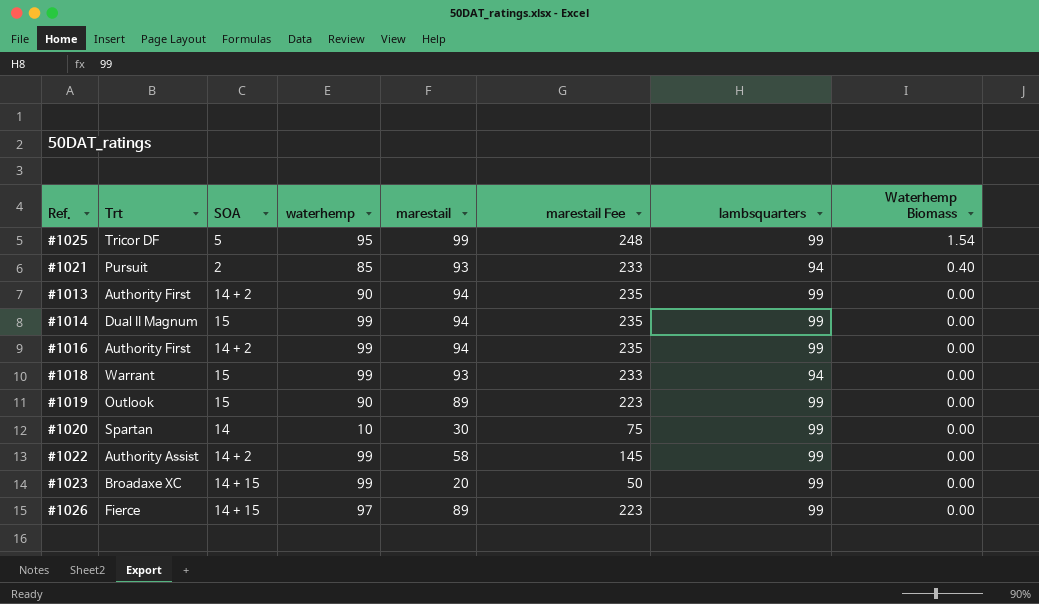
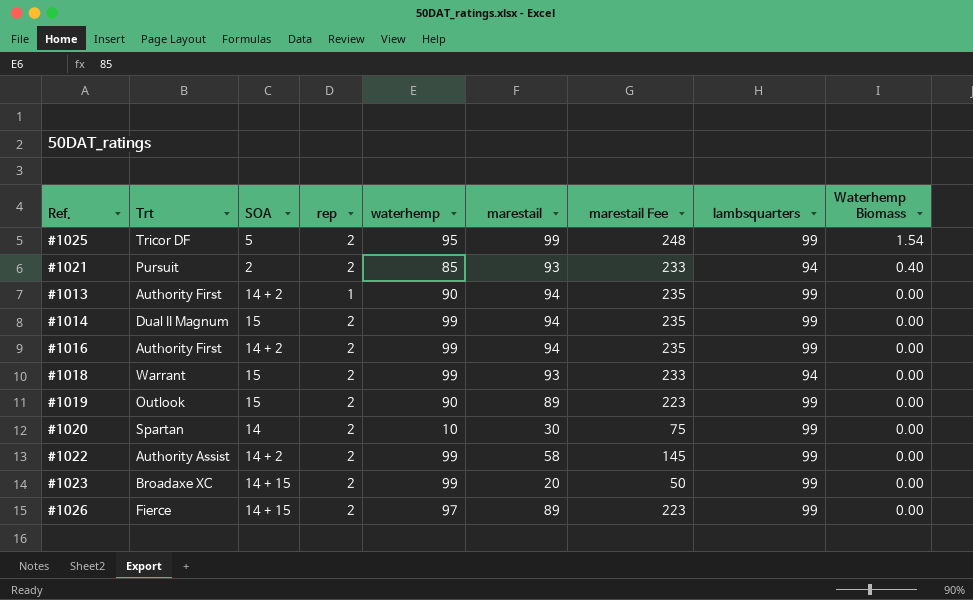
column rep | position: none -> 4

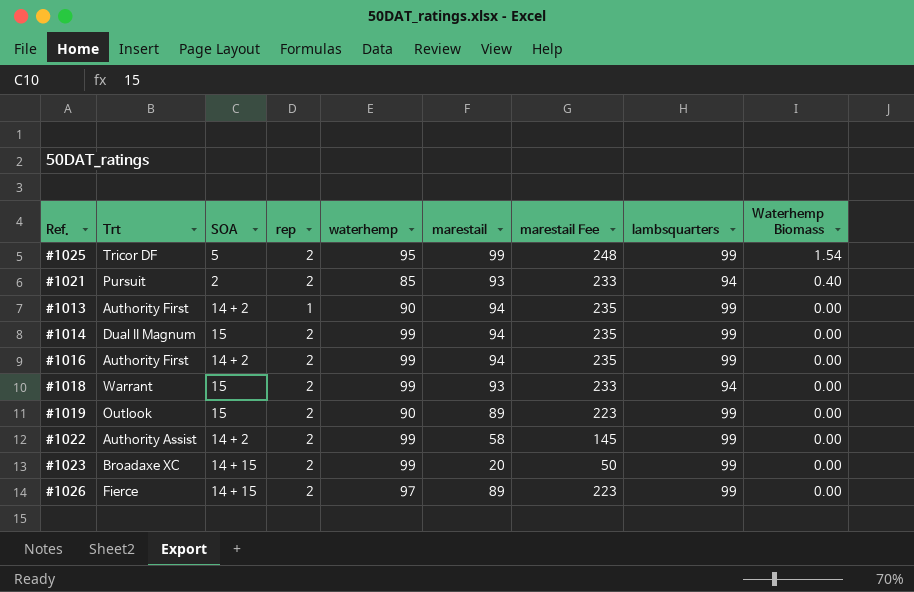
row #1020: Spartan | 14 | 2 | 10 | 30 | 75 | 99 | 0.00 -> none

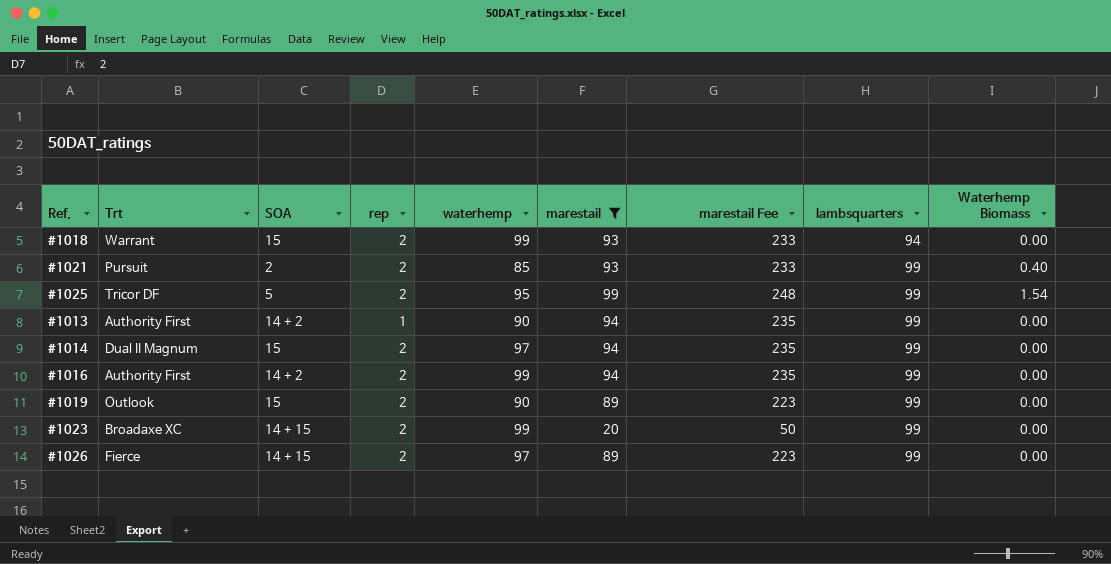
filter: none -> marestail != 58
row order: Waterhemp Biomass descending -> lambsquarters ascending
#1021 | lambsquarters: 94 -> 99
#1014 | waterhemp: 99 -> 97

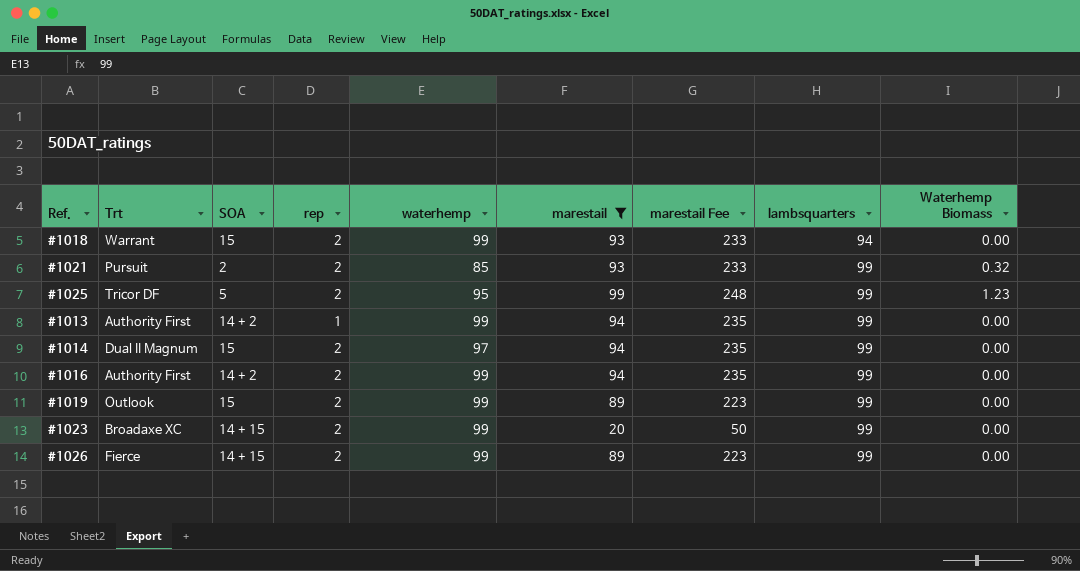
#1021 | Waterhemp Biomass: 0.40 -> 0.32
#1025 | Waterhemp Biomass: 1.54 -> 1.23
#1013 | waterhemp: 90 -> 99
#1019 | waterhemp: 90 -> 99
#1026 | waterhemp: 97 -> 99

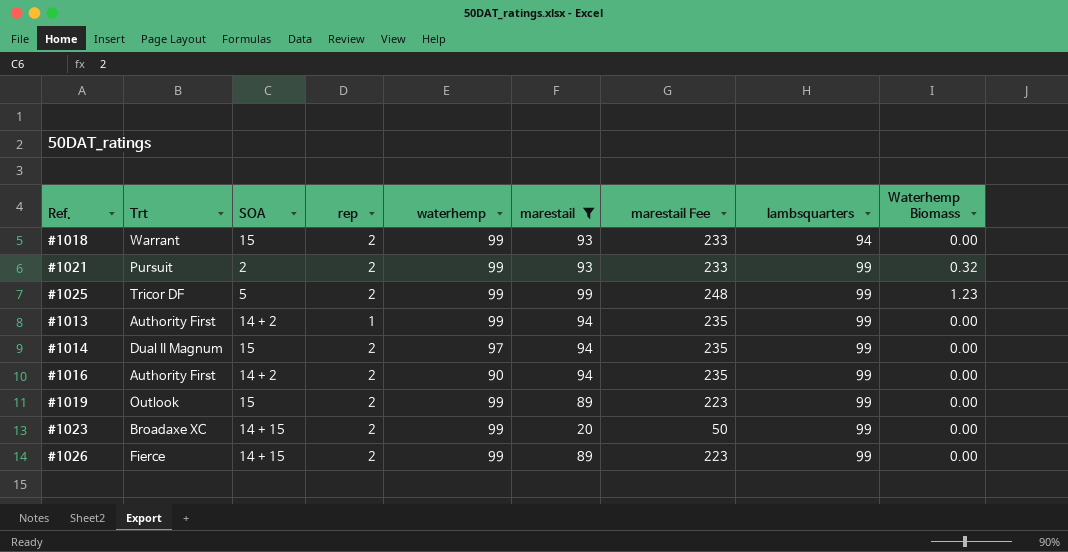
#1021 | waterhemp: 85 -> 99
#1025 | waterhemp: 95 -> 99
#1016 | waterhemp: 99 -> 90

